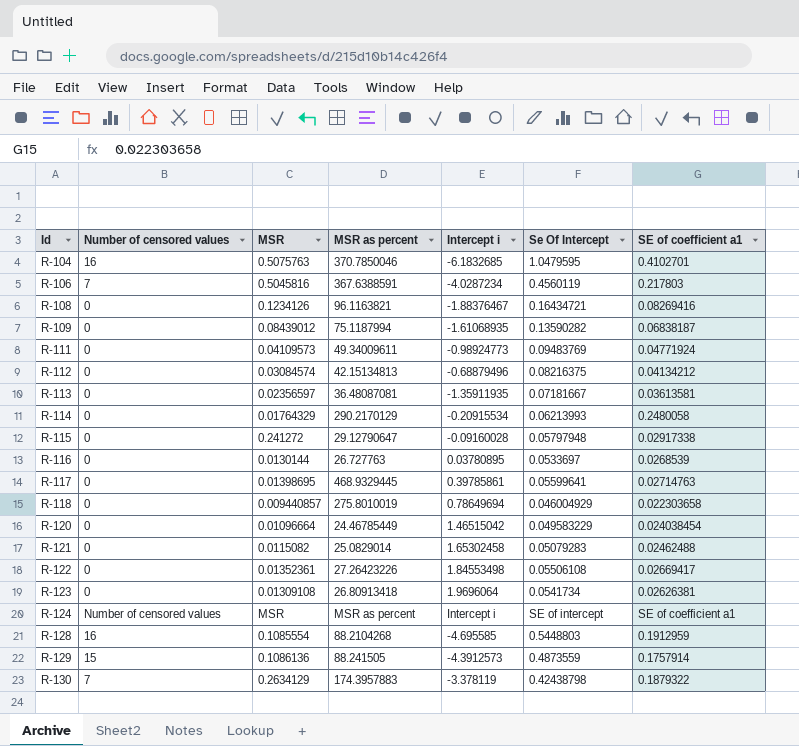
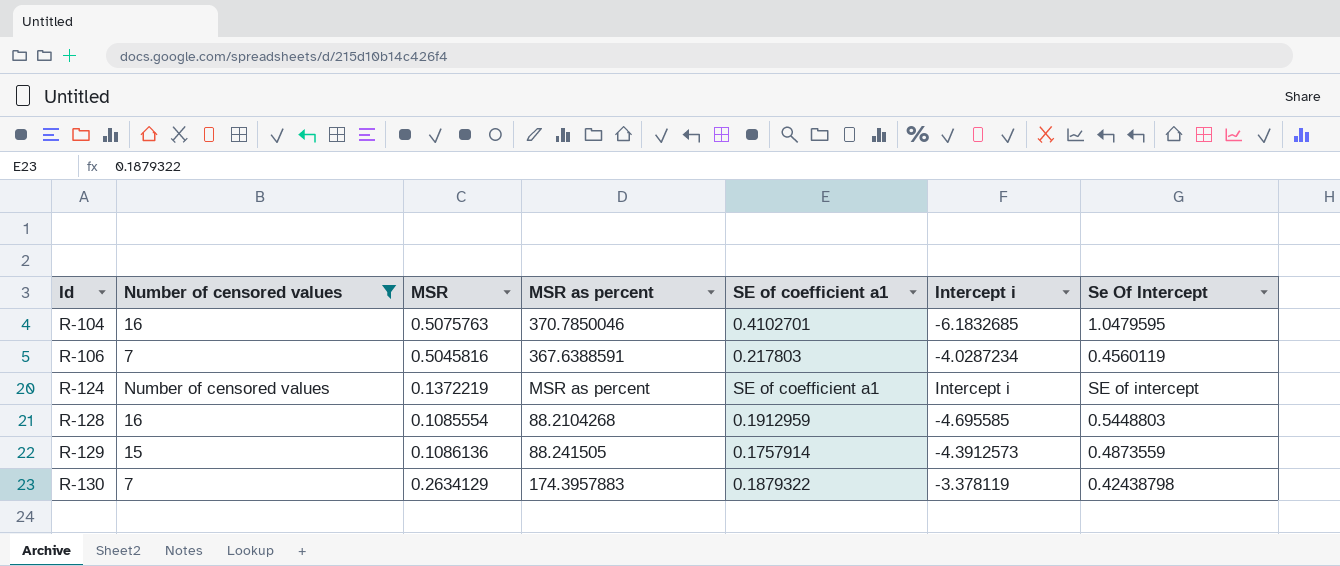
filter: none -> Number of censored values != 0
column SE of coefficient a1 | position: 7 -> 5
R-124 | MSR: MSR -> 0.1372219

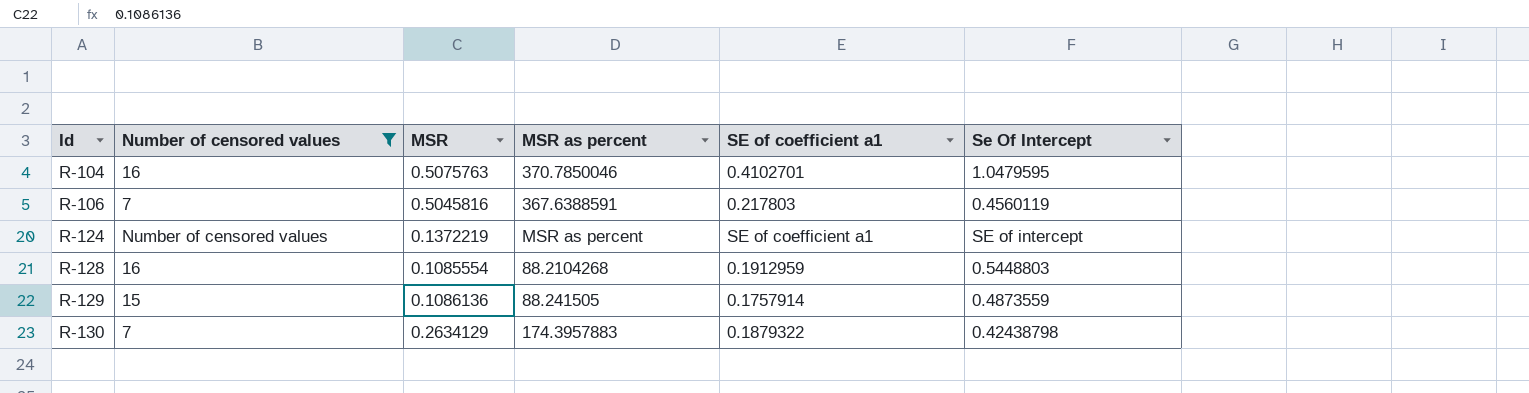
column Intercept i | position: 6 -> none

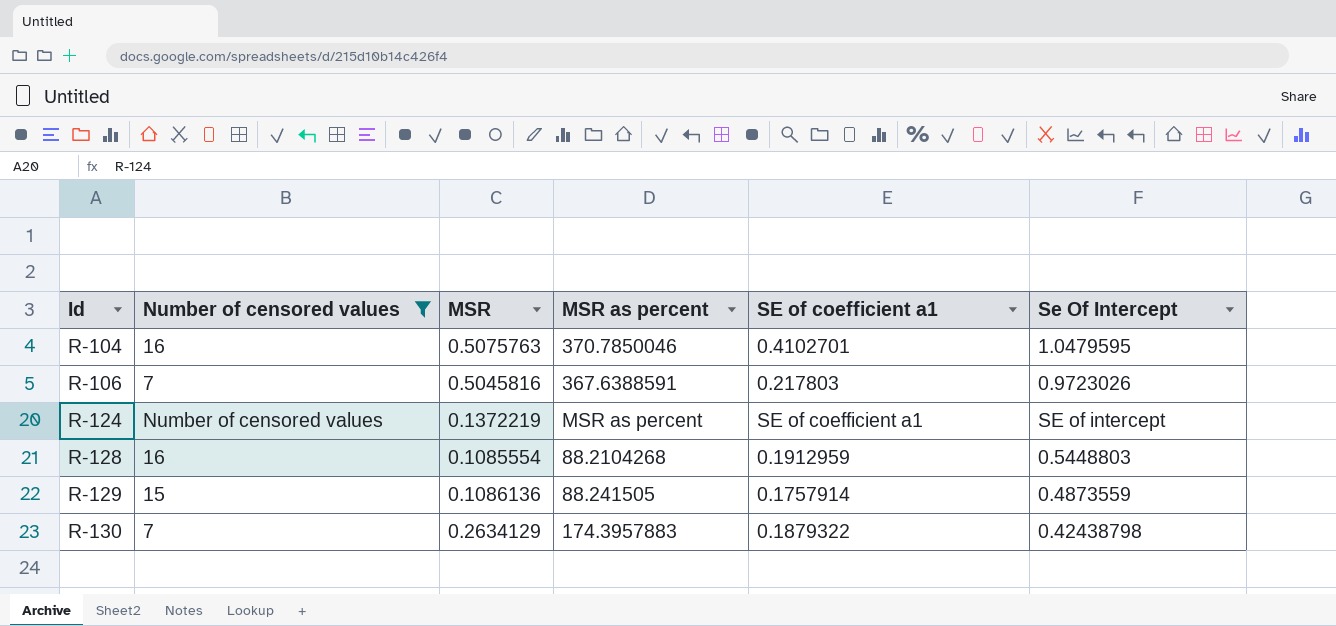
R-106 | Se Of Intercept: 0.4560119 -> 0.9723026

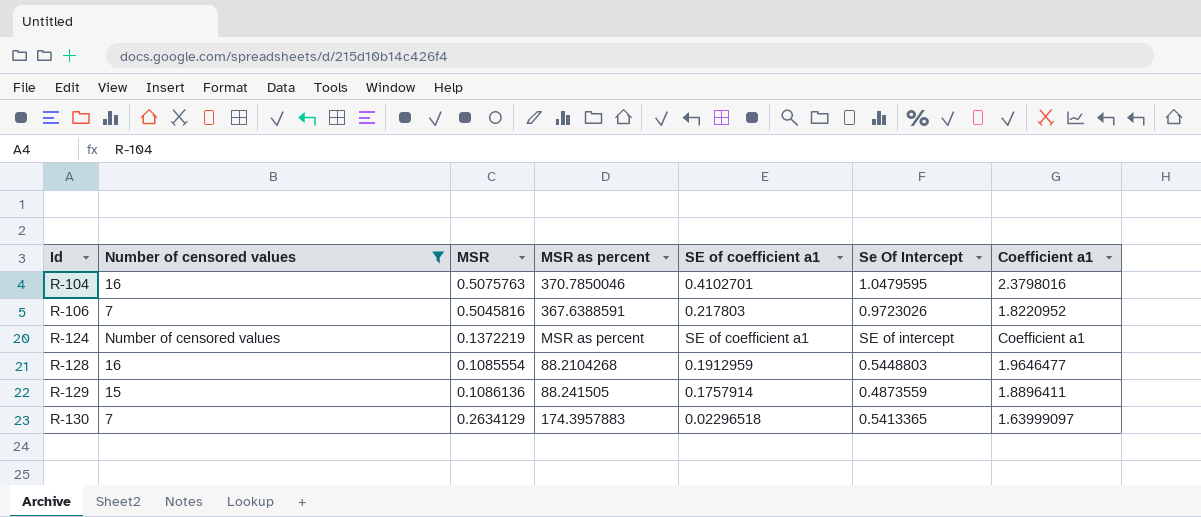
column Coefficient a1 | position: none -> 7
R-130 | SE of coefficient a1: 0.1879322 -> 0.02296518
R-130 | Se Of Intercept: 0.42438798 -> 0.5413365

